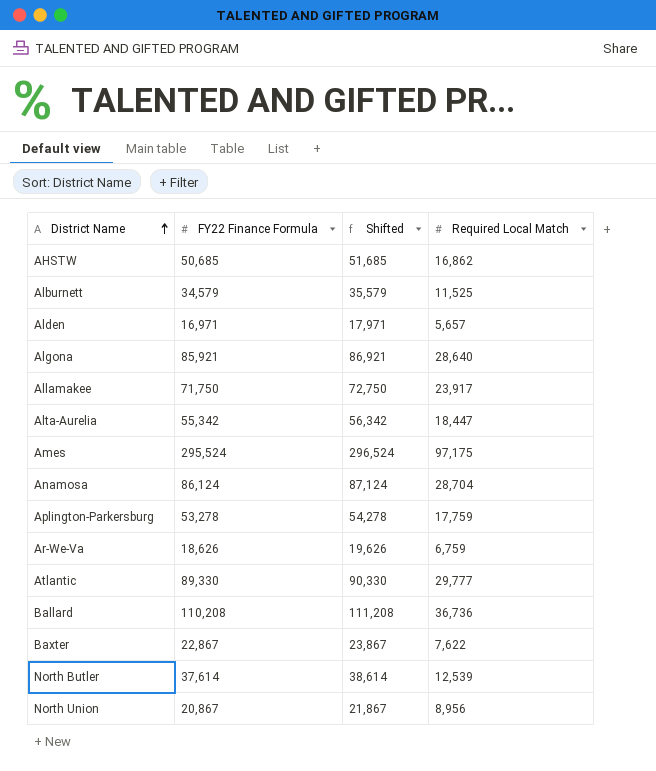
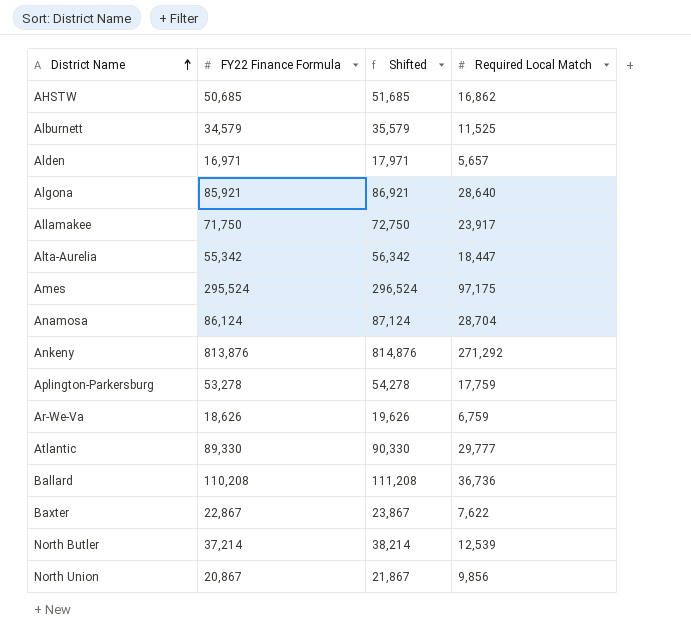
row Ankeny: none -> 813,876 | 814,876 | 271,292
North Butler | FY22 Finance Formula: 37,614 -> 37,214
North Butler | Shifted: 38,614 -> 38,214
North Union | Required Local Match: 8,956 -> 9,856

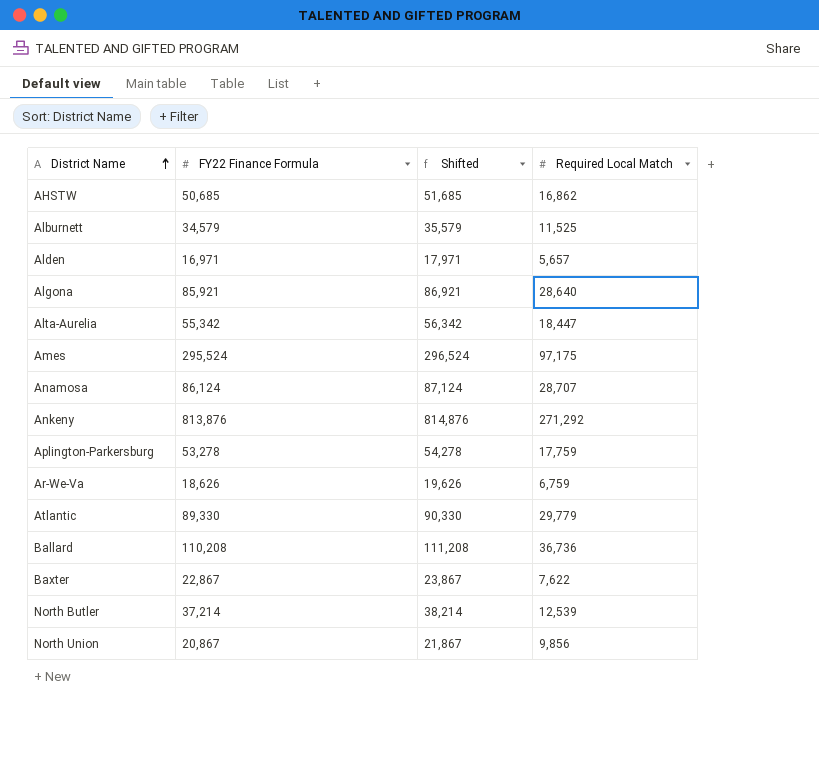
row Allamakee: 71,750 | 72,750 | 23,917 -> none
Anamosa | Required Local Match: 28,704 -> 28,707
Atlantic | Required Local Match: 29,777 -> 29,779

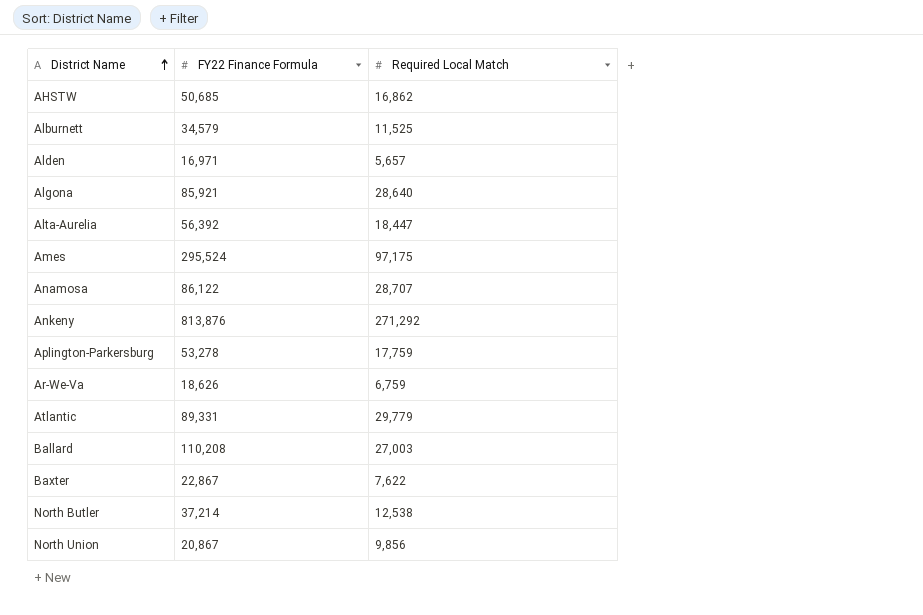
column Shifted | formula: [FY22 Finance Formula] + 1000 -> none
Alta-Aurelia | FY22 Finance Formula: 55,342 -> 56,392
Anamosa | FY22 Finance Formula: 86,124 -> 86,122
Atlantic | FY22 Finance Formula: 89,330 -> 89,331
Ballard | Required Local Match: 36,736 -> 27,003
North Butler | Required Local Match: 12,539 -> 12,538

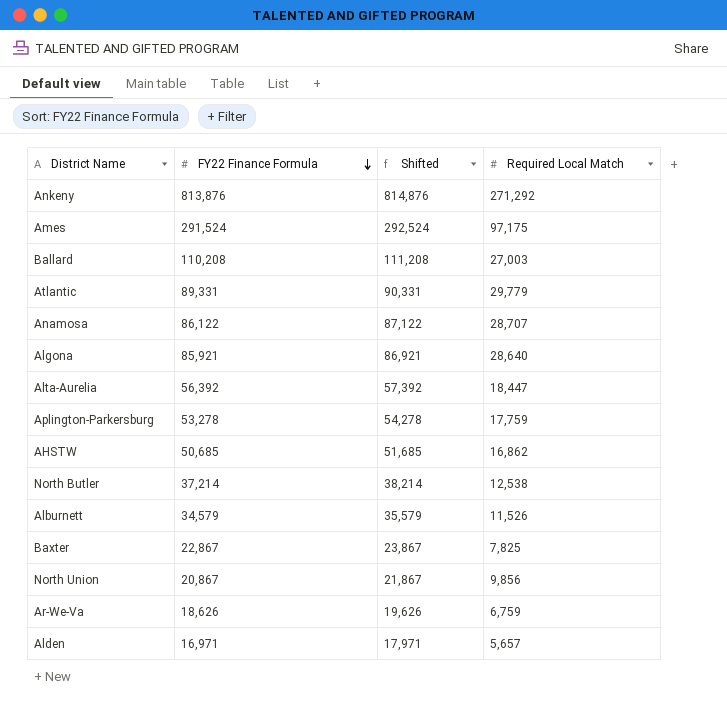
row order: District Name ascending -> FY22 Finance Formula descending
column Shifted | formula: none -> [FY22 Finance Formula] + 1000
Ames | FY22 Finance Formula: 295,524 -> 291,524
Alburnett | Required Local Match: 11,525 -> 11,526
Baxter | Required Local Match: 7,622 -> 7,825

